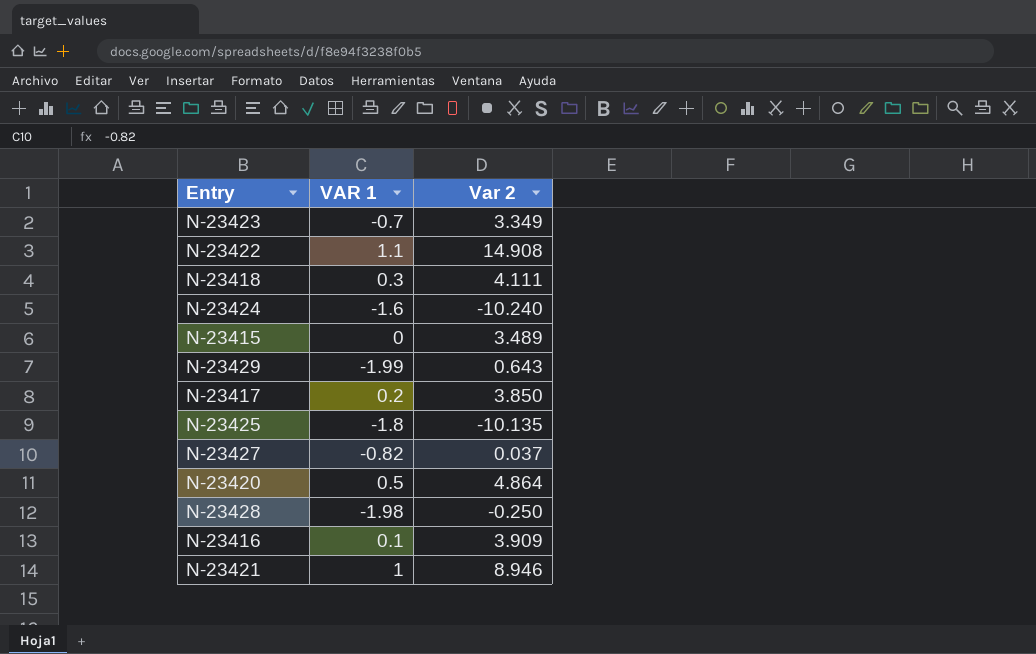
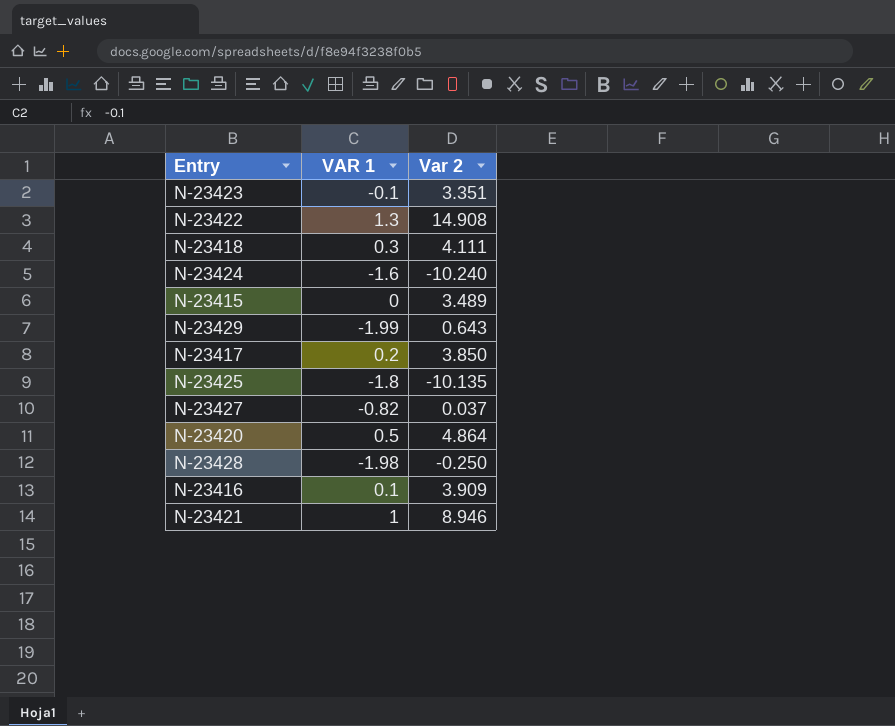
N-23423 | VAR 1: -0.7 -> -0.1
N-23423 | Var 2: 3.349 -> 3.351
N-23422 | VAR 1: 1.1 -> 1.3

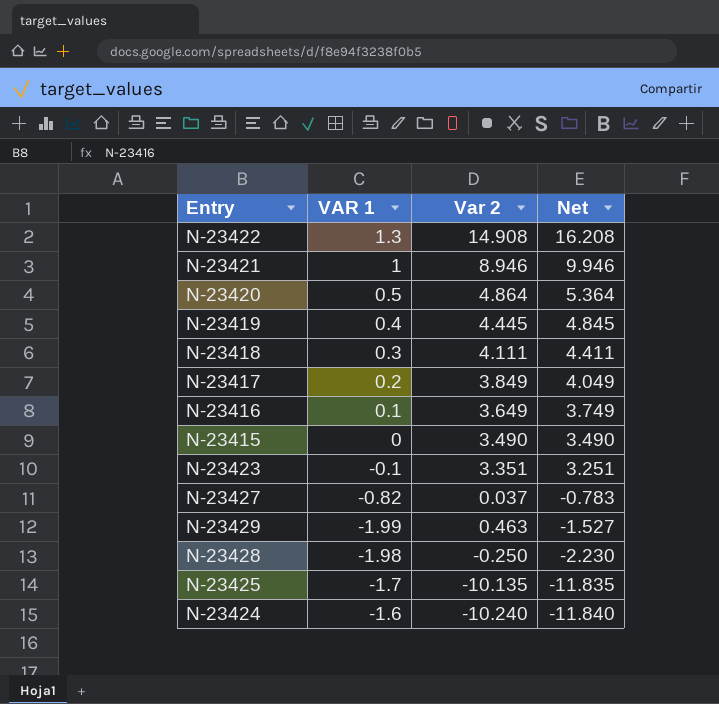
row order: none -> Net descending
column Net | formula: none -> [VAR 1] + [Var 2]
row N-23419: none -> 0.4 | 4.445 | 4.845
N-23417 | Var 2: 3.850 -> 3.849
N-23416 | Var 2: 3.909 -> 3.649
N-23415 | Var 2: 3.489 -> 3.490
N-23429 | Var 2: 0.643 -> 0.463
N-23425 | VAR 1: -1.8 -> -1.7

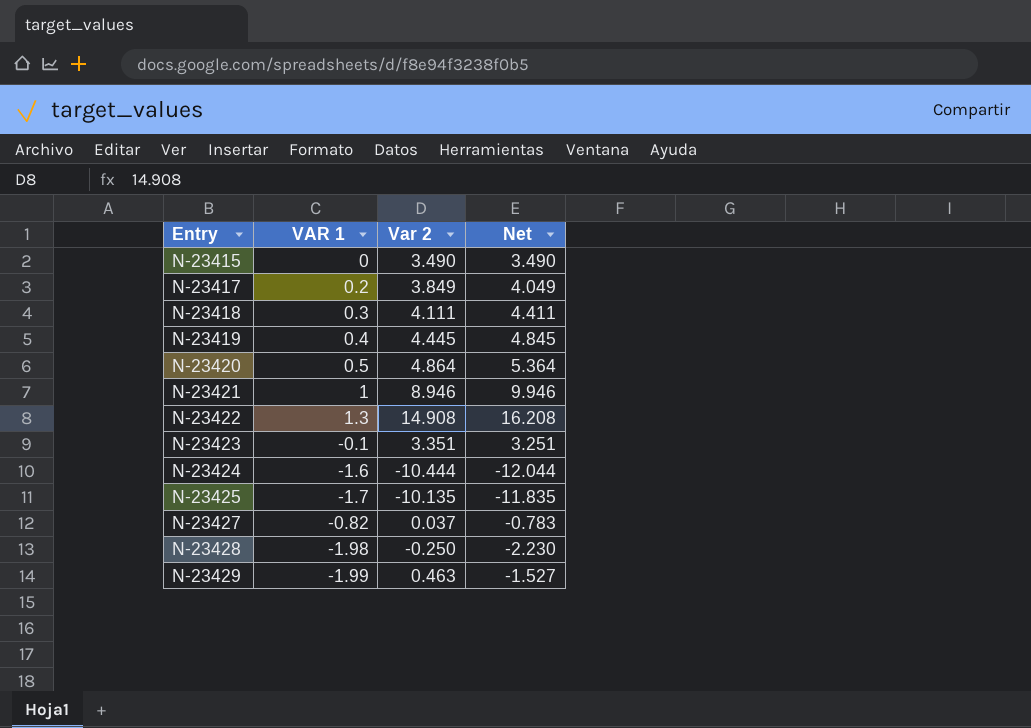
row order: Net descending -> Entry ascending
row N-23416: 0.1 | 3.649 | 3.749 -> none
N-23424 | Var 2: -10.240 -> -10.444
N-23424 | Net: -11.840 -> -12.044

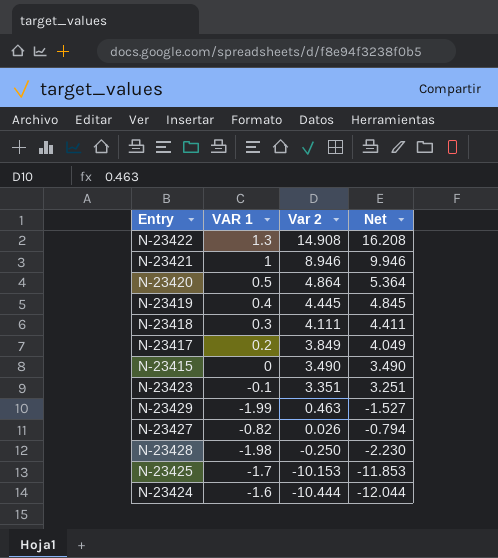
row order: Entry ascending -> Var 2 descending
N-23427 | Var 2: 0.037 -> 0.026
N-23427 | Net: -0.783 -> -0.794
N-23425 | Var 2: -10.135 -> -10.153
N-23425 | Net: -11.835 -> -11.853

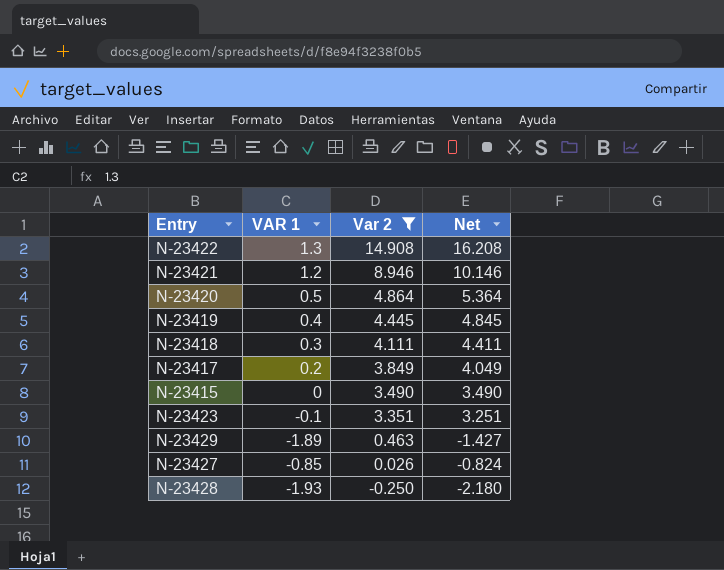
filter: none -> Var 2 >= -0.250
N-23421 | VAR 1: 1 -> 1.2
N-23421 | Net: 9.946 -> 10.146
N-23429 | VAR 1: -1.99 -> -1.89
N-23429 | Net: -1.527 -> -1.427
N-23427 | VAR 1: -0.82 -> -0.85
N-23427 | Net: -0.794 -> -0.824
N-23428 | VAR 1: -1.98 -> -1.93
N-23428 | Net: -2.230 -> -2.180

